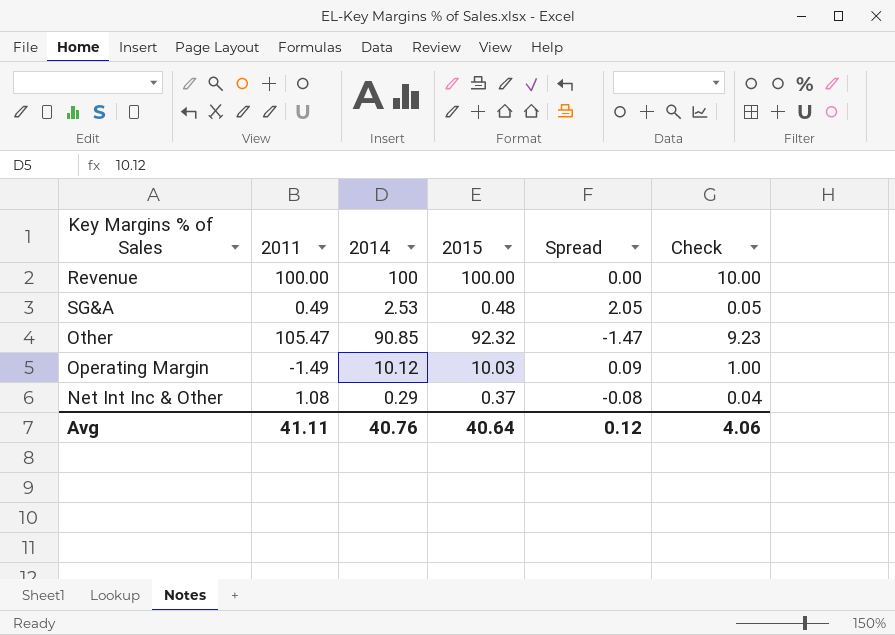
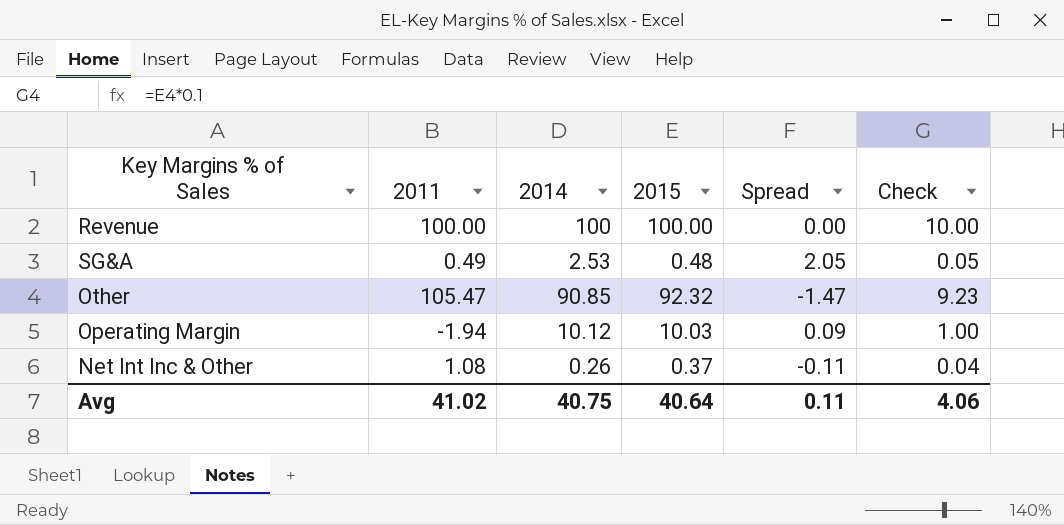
Operating Margin | 2011: -1.49 -> -1.94
Net Int Inc & Other | 2014: 0.29 -> 0.26
Net Int Inc & Other | Spread: -0.08 -> -0.11
Avg | 2011: 41.11 -> 41.02
Avg | 2014: 40.76 -> 40.75
Avg | Spread: 0.12 -> 0.11

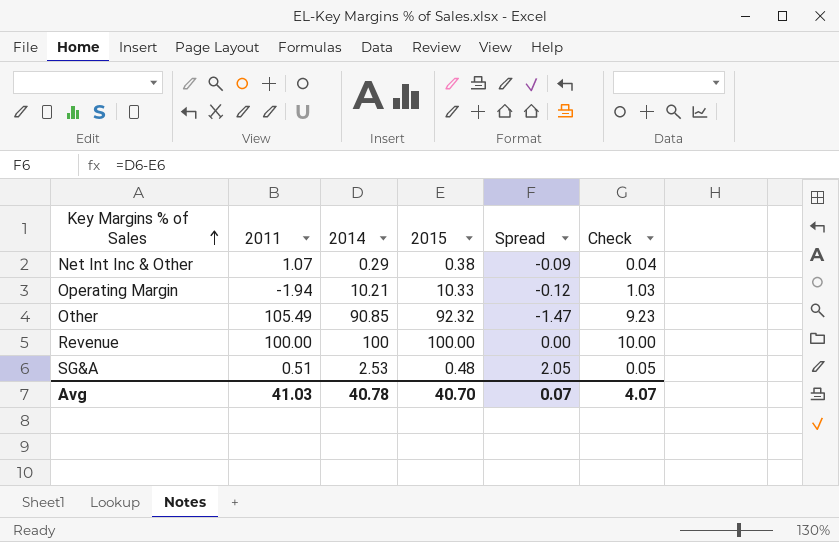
row order: none -> Key Margins % of Sales ascending
Net Int Inc & Other | 2011: 1.08 -> 1.07
Net Int Inc & Other | 2014: 0.26 -> 0.29
Net Int Inc & Other | 2015: 0.37 -> 0.38
Net Int Inc & Other | Spread: -0.11 -> -0.09
Operating Margin | 2014: 10.12 -> 10.21
Operating Margin | 2015: 10.03 -> 10.33
Operating Margin | Spread: 0.09 -> -0.12
Operating Margin | Check: 1.00 -> 1.03
Other | 2011: 105.47 -> 105.49
SG&A | 2011: 0.49 -> 0.51
Avg | 2011: 41.02 -> 41.03
Avg | 2014: 40.75 -> 40.78
Avg | 2015: 40.64 -> 40.70
Avg | Spread: 0.11 -> 0.07
Avg | Check: 4.06 -> 4.07

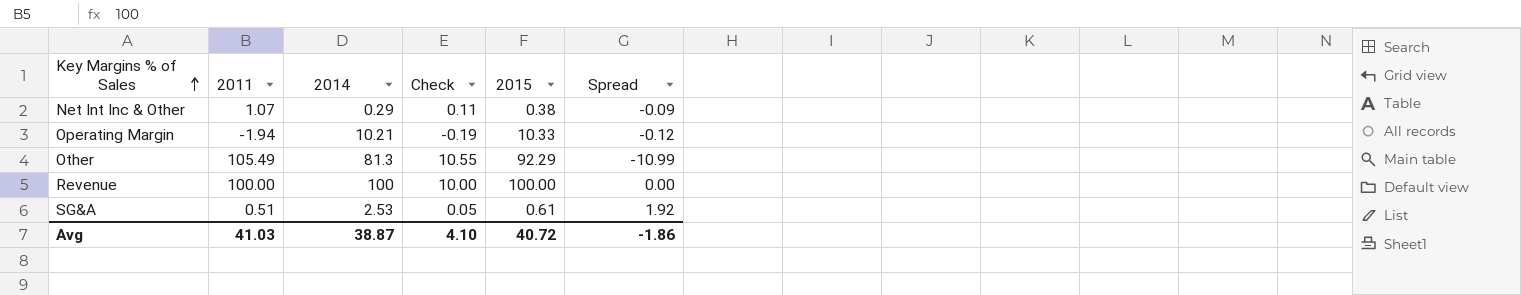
column Check | formula: [2015] * 0.1 -> [2011] * 0.1
column Check | position: 6 -> 4
Other | 2014: 90.85 -> 81.3
Other | 2015: 92.32 -> 92.29
Other | Spread: -1.47 -> -10.99
SG&A | 2015: 0.48 -> 0.61
SG&A | Spread: 2.05 -> 1.92
Avg | 2014: 40.78 -> 38.87
Avg | Check: 4.07 -> 4.10
Avg | 2015: 40.70 -> 40.72
Avg | Spread: 0.07 -> -1.86

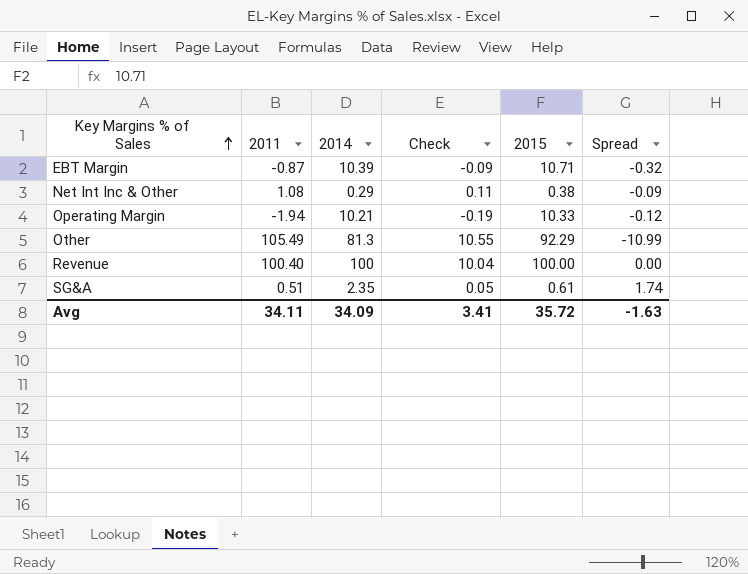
row EBT Margin: none -> -0.87 | 10.39 | -0.09 | 10.71 | -0.32
Net Int Inc & Other | 2011: 1.07 -> 1.08
Revenue | 2011: 100.00 -> 100.40
Revenue | Check: 10.00 -> 10.04
SG&A | 2014: 2.53 -> 2.35
SG&A | Spread: 1.92 -> 1.74
Avg | 2011: 41.03 -> 34.11
Avg | 2014: 38.87 -> 34.09
Avg | Check: 4.10 -> 3.41
Avg | 2015: 40.72 -> 35.72
Avg | Spread: -1.86 -> -1.63

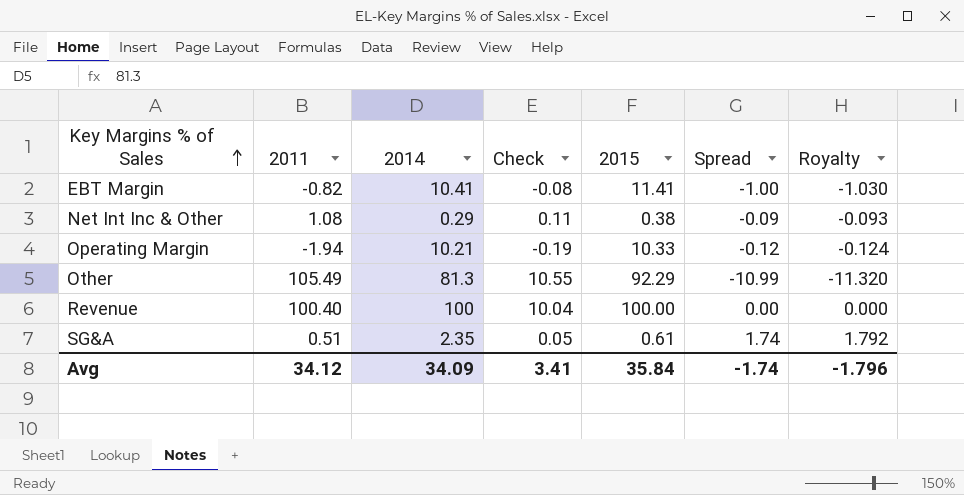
column Royalty | formula: none -> [Spread] * 1.03
EBT Margin | 2011: -0.87 -> -0.82
EBT Margin | 2014: 10.39 -> 10.41
EBT Margin | Check: -0.09 -> -0.08
EBT Margin | 2015: 10.71 -> 11.41
EBT Margin | Spread: -0.32 -> -1.00
Avg | 2011: 34.11 -> 34.12
Avg | 2015: 35.72 -> 35.84
Avg | Spread: -1.63 -> -1.74

